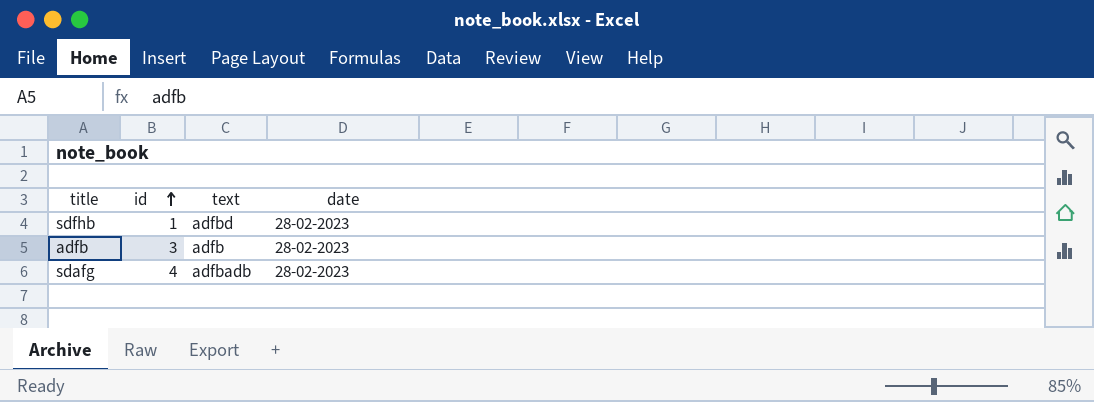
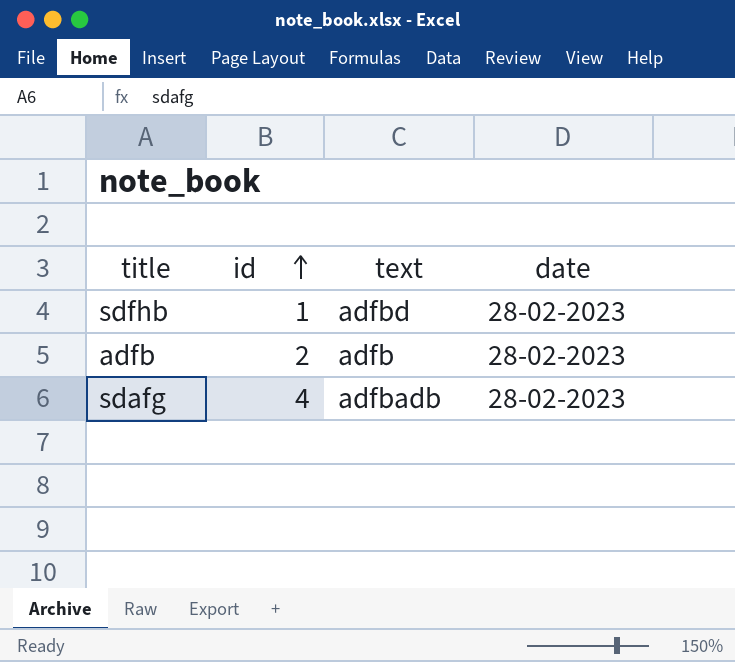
adfb | id: 3 -> 2

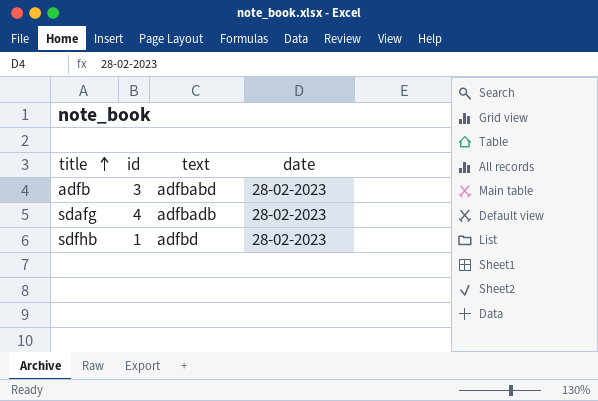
row order: id ascending -> title ascending
adfb | id: 2 -> 3
adfb | text: adfb -> adfbabd

